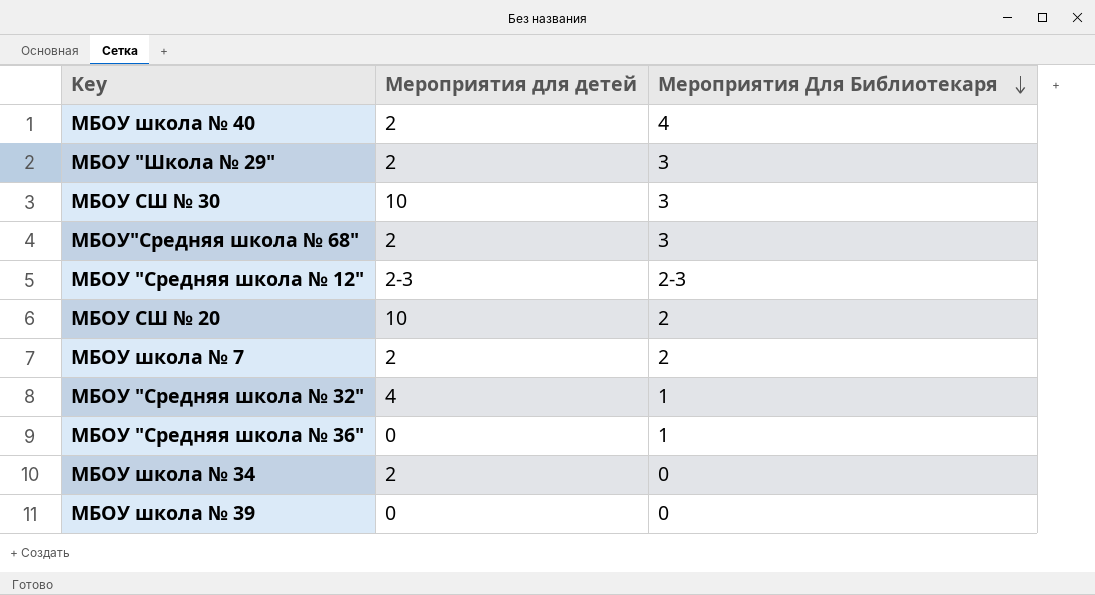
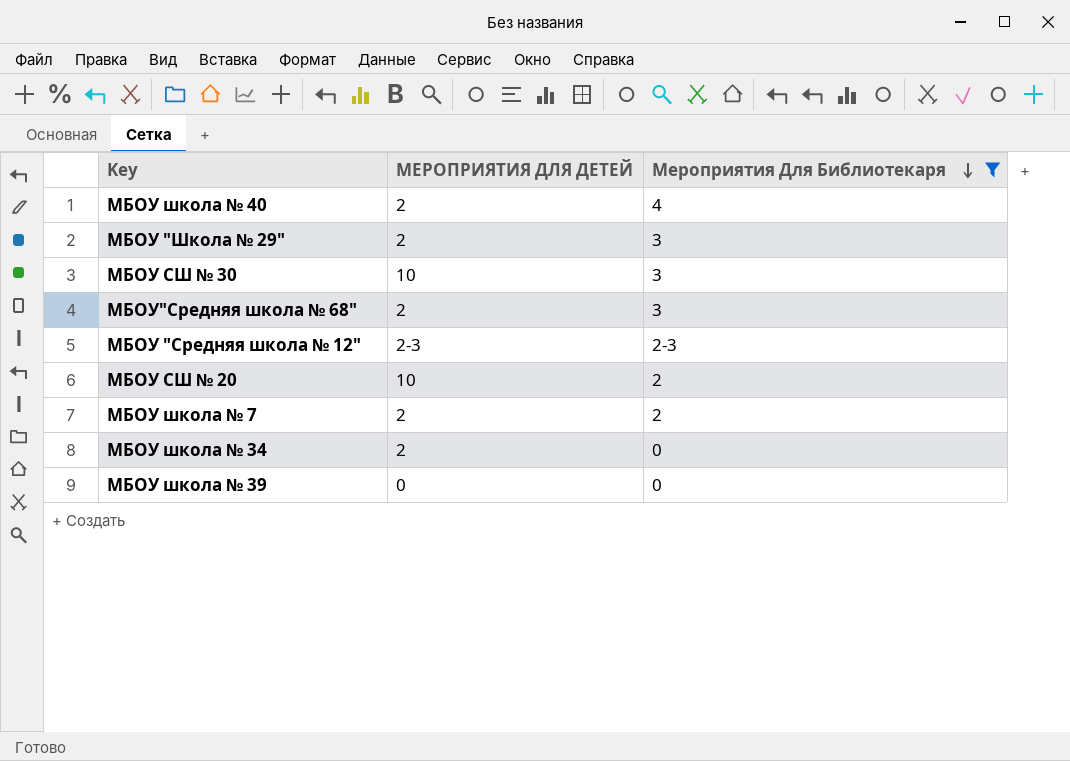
filter: none -> Мероприятия Для Библиотекаря != 1
column name: Мероприятия для детей -> МЕРОПРИЯТИЯ ДЛЯ ДЕТЕЙ

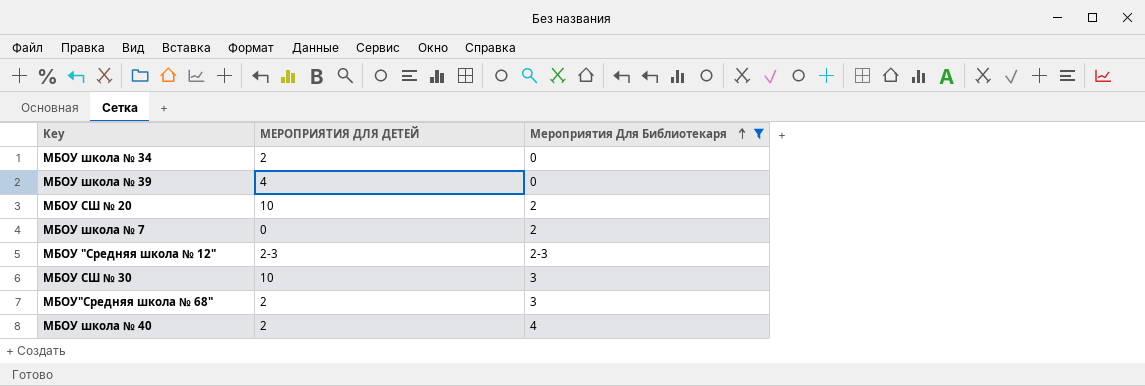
row order: Мероприятия Для Библиотекаря descending -> Мероприятия Для Библиотекаря ascending
row МБОУ "Школа № 29": 2 | 3 -> none
МБОУ школа № 39 | МЕРОПРИЯТИЯ ДЛЯ ДЕТЕЙ: 0 -> 4
МБОУ школа № 7 | МЕРОПРИЯТИЯ ДЛЯ ДЕТЕЙ: 2 -> 0

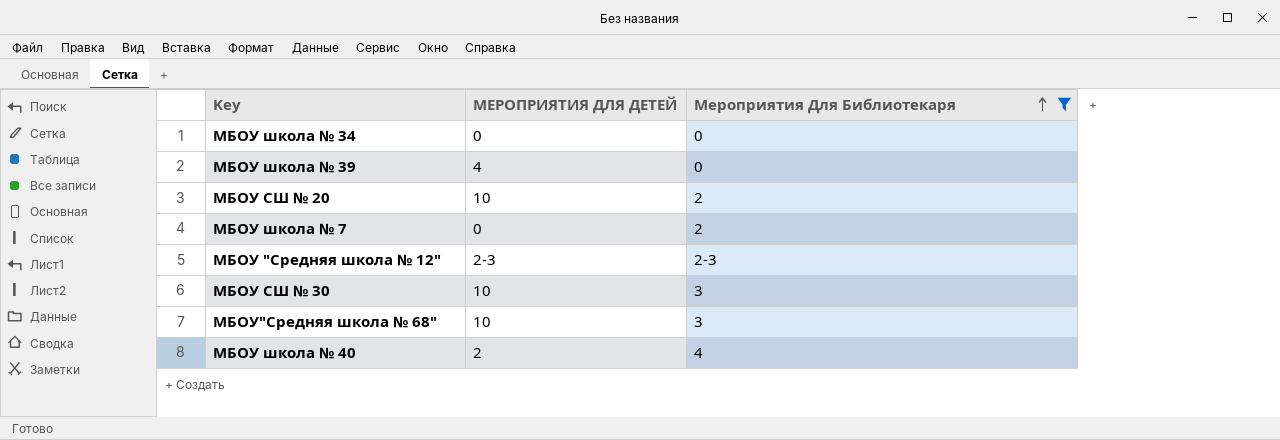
МБОУ школа № 34 | МЕРОПРИЯТИЯ ДЛЯ ДЕТЕЙ: 2 -> 0
МБОУ"Средняя школа № 68" | МЕРОПРИЯТИЯ ДЛЯ ДЕТЕЙ: 2 -> 10

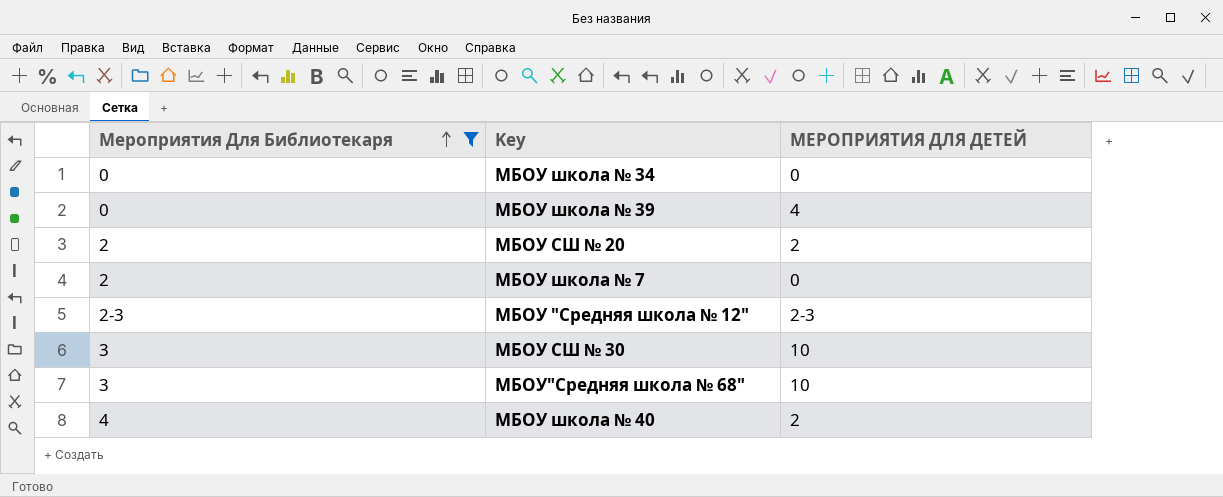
column Мероприятия Для Библиотекаря | position: 3 -> 1
МБОУ СШ № 20 | МЕРОПРИЯТИЯ ДЛЯ ДЕТЕЙ: 10 -> 2

